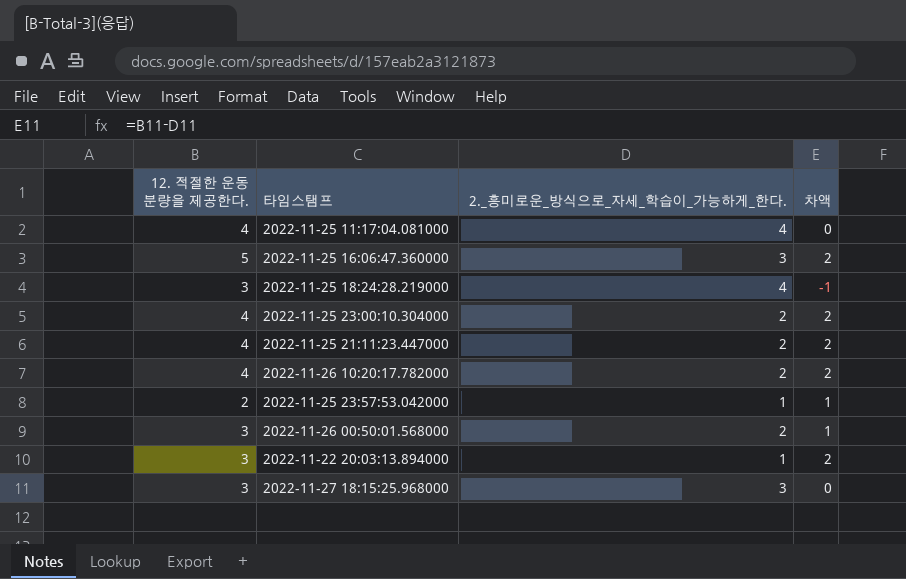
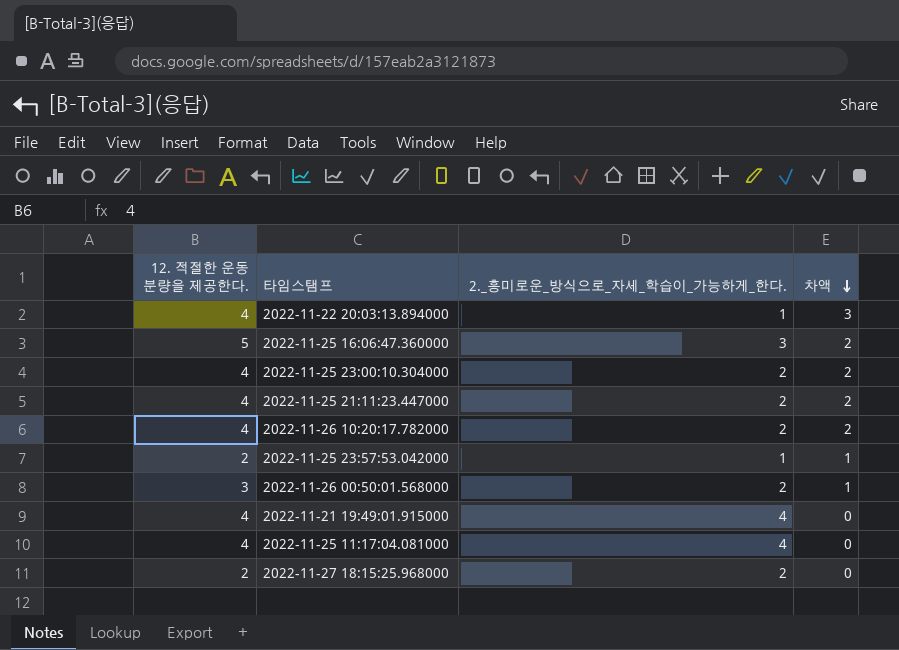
row order: none -> 차액 descending
row 2022-11-25 18:24:28.219000: 3 | 4 | -1 -> none
2022-11-22 20:03:13.894000 | 12. 적절한 운동 분량을 제공한다.: 3 -> 4
2022-11-22 20:03:13.894000 | 차액: 2 -> 3
row 2022-11-21 19:49:01.915000: none -> 4 | 4 | 0
2022-11-27 18:15:25.968000 | 12. 적절한 운동 분량을 제공한다.: 3 -> 2
2022-11-27 18:15:25.968000 | 2._흥미로운_방식으로_자세_학습이_가능하게_한다.: 3 -> 2

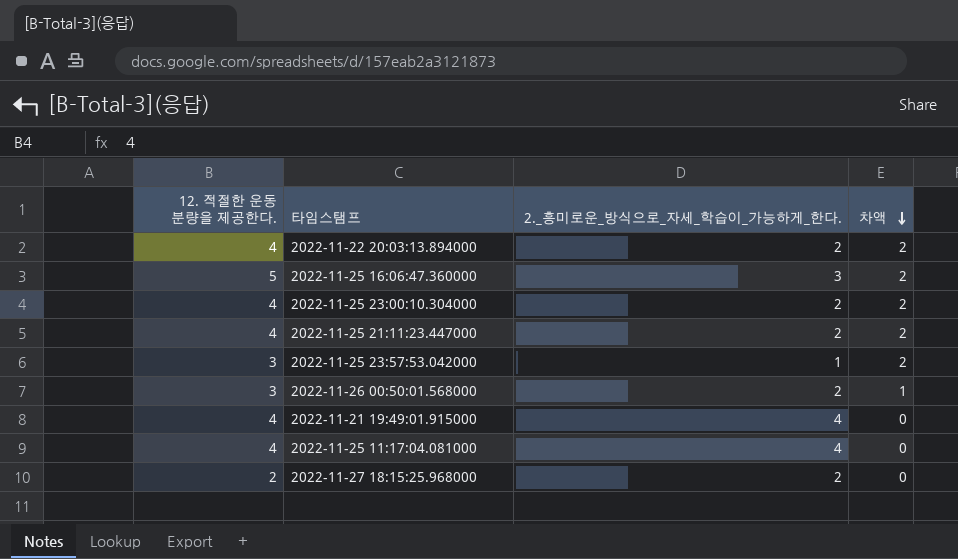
row 2022-11-26 10:20:17.782000: 4 | 2 | 2 -> none
2022-11-22 20:03:13.894000 | 2._흥미로운_방식으로_자세_학습이_가능하게_한다.: 1 -> 2
2022-11-22 20:03:13.894000 | 차액: 3 -> 2
2022-11-25 23:57:53.042000 | 12. 적절한 운동 분량을 제공한다.: 2 -> 3
2022-11-25 23:57:53.042000 | 차액: 1 -> 2

